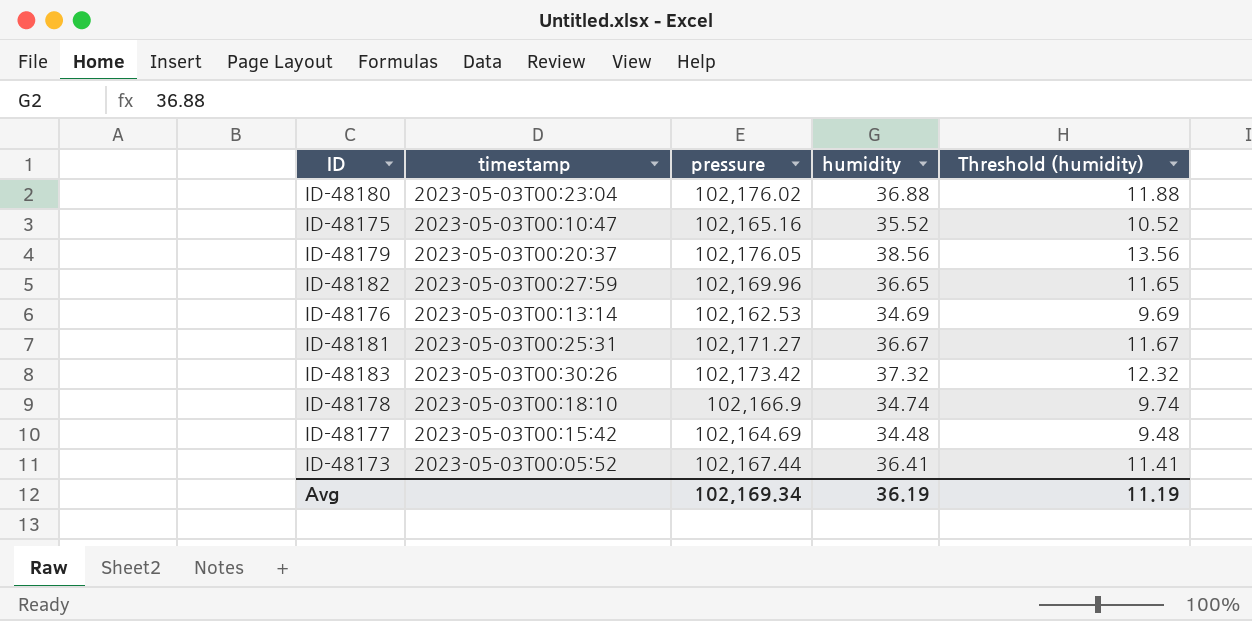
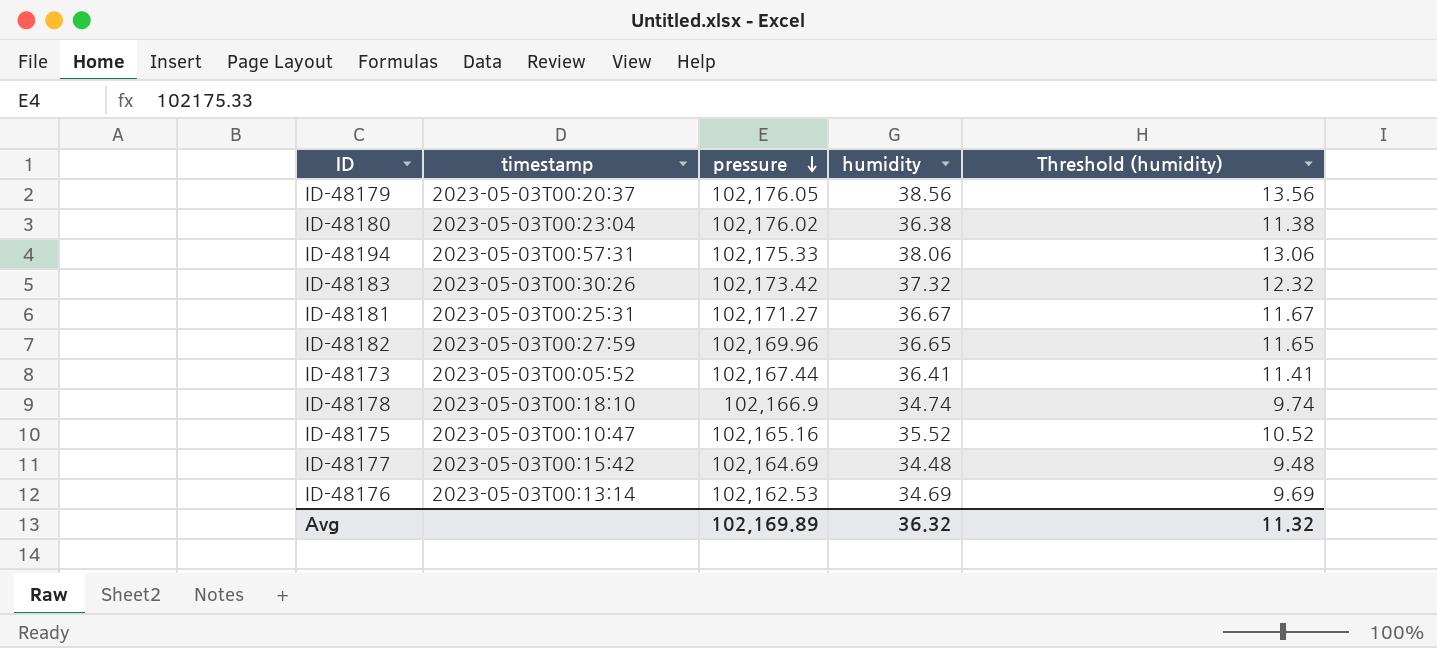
row order: none -> pressure descending
ID-48180 | humidity: 36.88 -> 36.38
ID-48180 | Threshold (humidity): 11.88 -> 11.38
row ID-48194: none -> 2023-05-03T00:57:31 | 102,175.33 | 38.06 | 13.06
Avg | pressure: 102,169.34 -> 102,169.89
Avg | humidity: 36.19 -> 36.32
Avg | Threshold (humidity): 11.19 -> 11.32

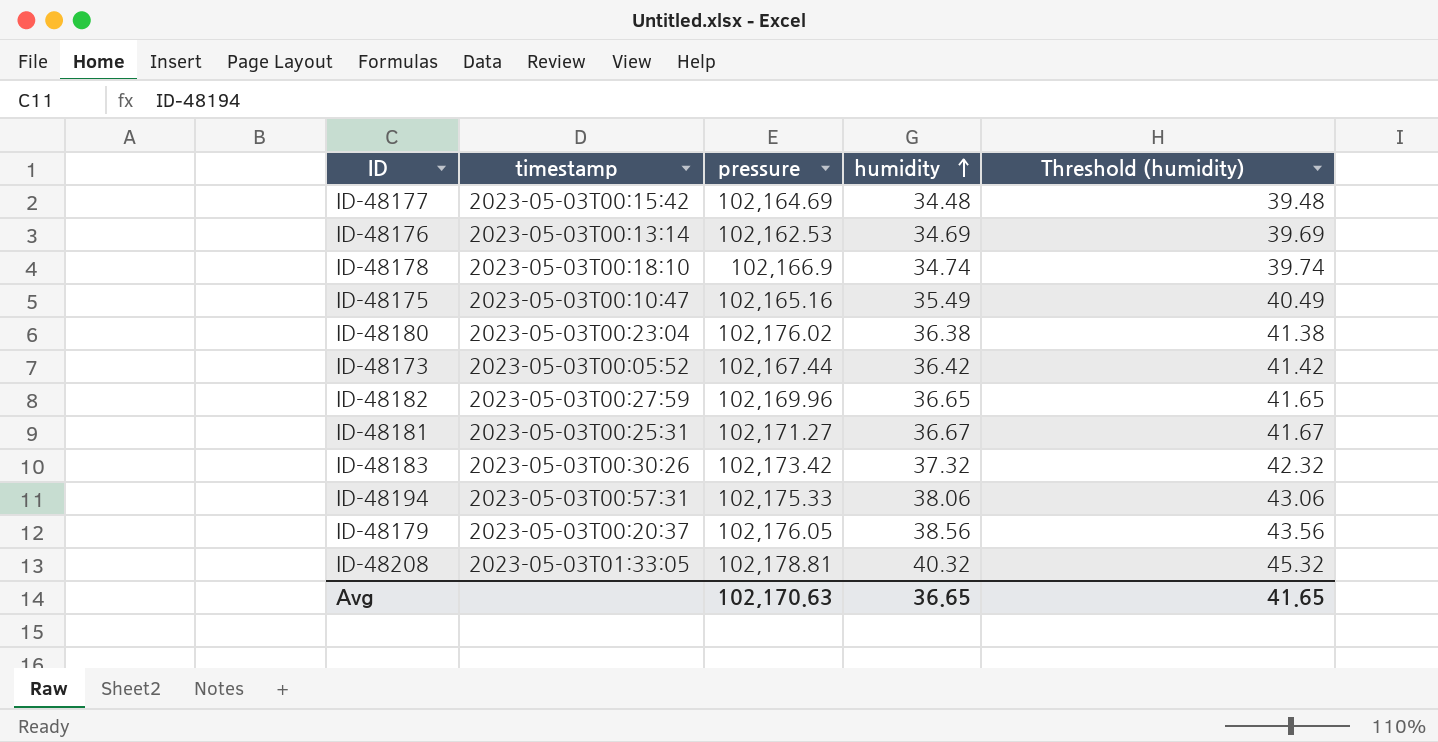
row order: pressure descending -> humidity ascending
column Threshold (humidity) | formula: [humidity] - 25 -> [humidity] + 5
ID-48175 | humidity: 35.52 -> 35.49
ID-48173 | humidity: 36.41 -> 36.42
row ID-48208: none -> 2023-05-03T01:33:05 | 102,178.81 | 40.32 | 45.32
Avg | pressure: 102,169.89 -> 102,170.63
Avg | humidity: 36.32 -> 36.65
Avg | Threshold (humidity): 11.32 -> 41.65

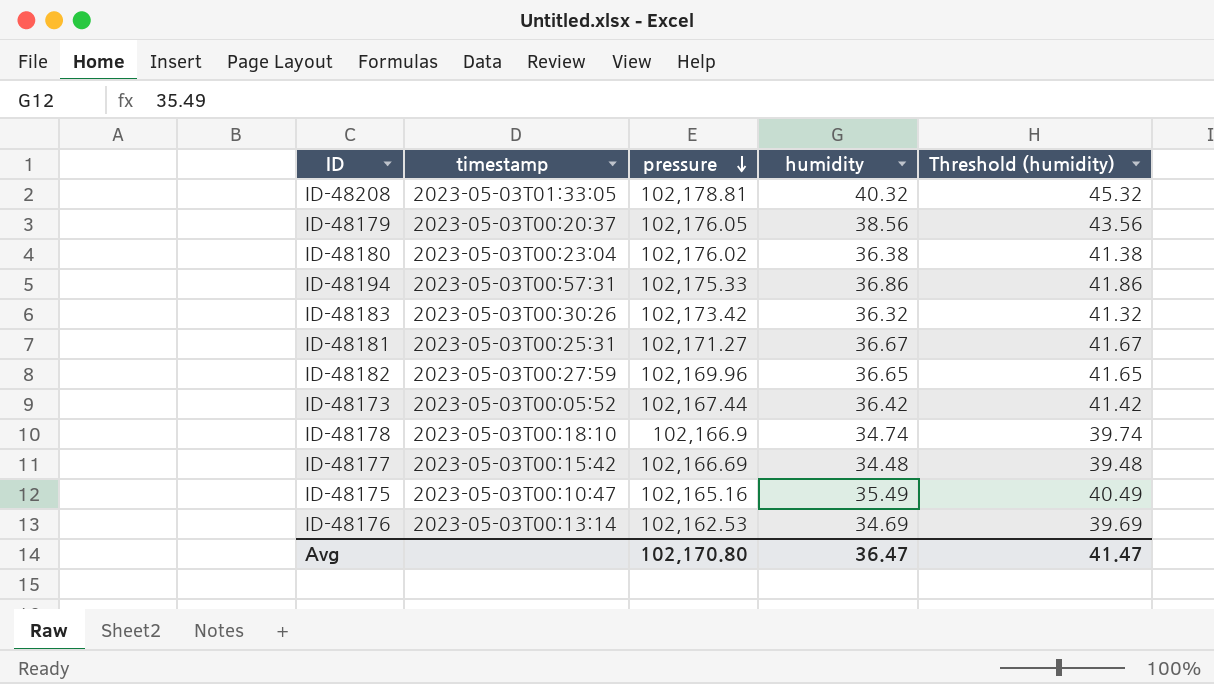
row order: humidity ascending -> pressure descending
ID-48194 | humidity: 38.06 -> 36.86
ID-48194 | Threshold (humidity): 43.06 -> 41.86
ID-48183 | humidity: 37.32 -> 36.32
ID-48183 | Threshold (humidity): 42.32 -> 41.32
ID-48177 | pressure: 102,164.69 -> 102,166.69
Avg | pressure: 102,170.63 -> 102,170.80
Avg | humidity: 36.65 -> 36.47
Avg | Threshold (humidity): 41.65 -> 41.47

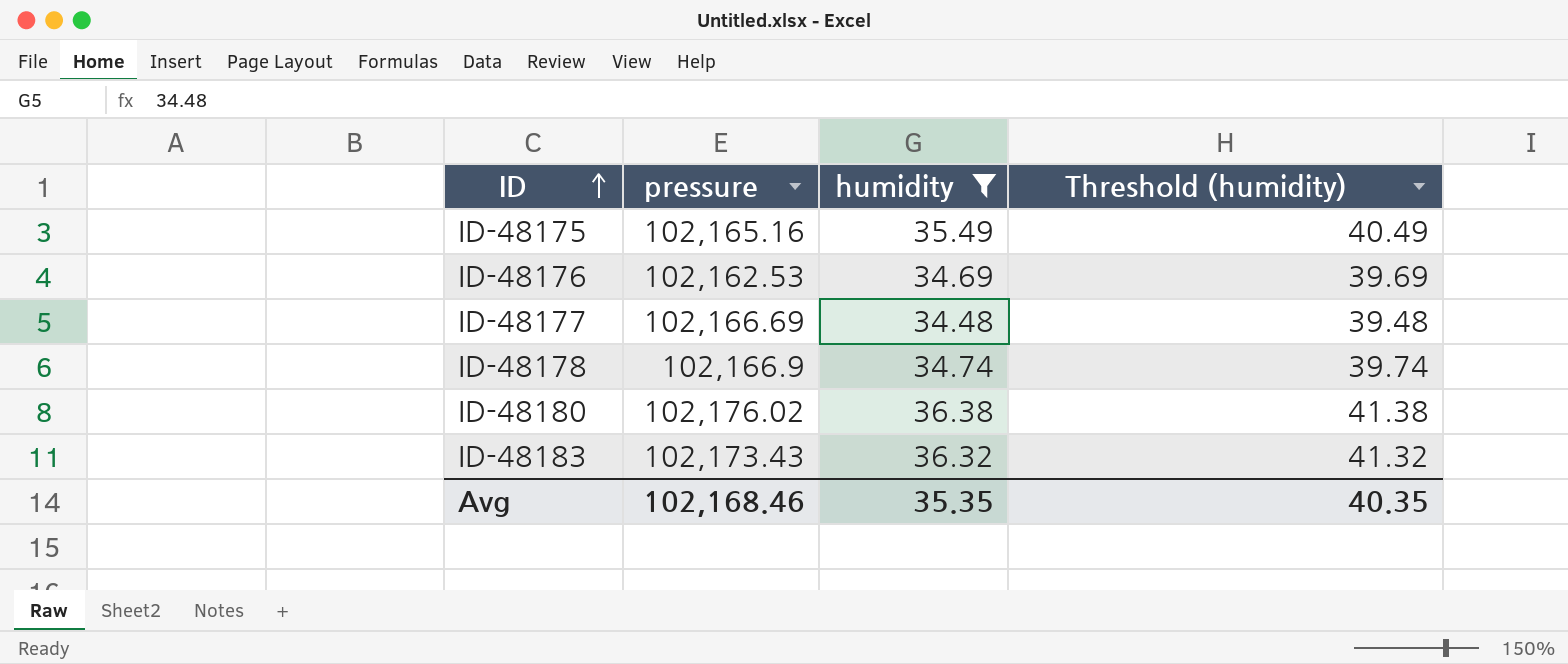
filter: none -> humidity <= 36.38
row order: pressure descending -> ID ascending
column timestamp | position: 2 -> none
ID-48183 | pressure: 102,173.42 -> 102,173.43
Avg | pressure: 102,170.80 -> 102,168.46
Avg | humidity: 36.47 -> 35.35
Avg | Threshold (humidity): 41.47 -> 40.35

